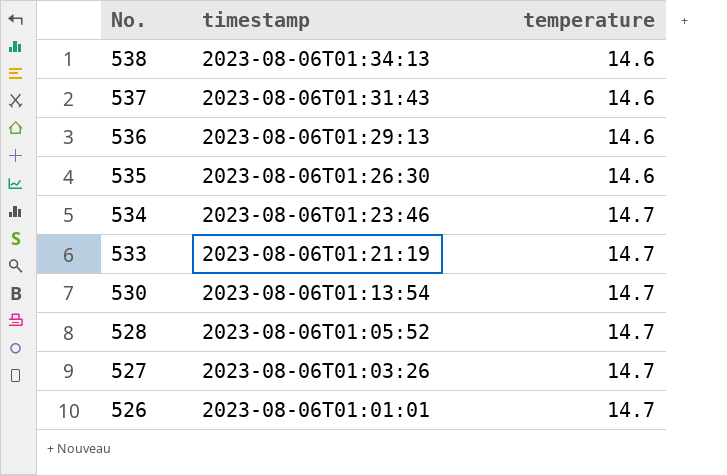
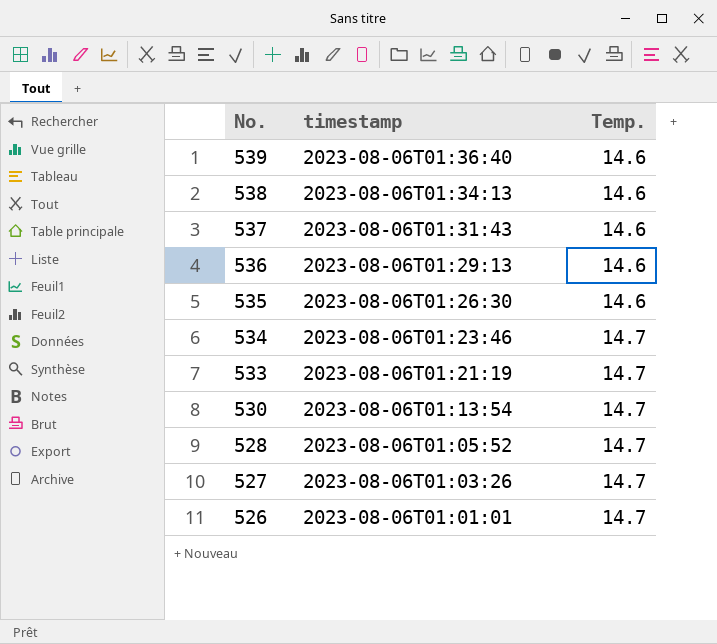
column name: temperature -> Temp.
row 539: none -> 2023-08-06T01:36:40 | 14.6

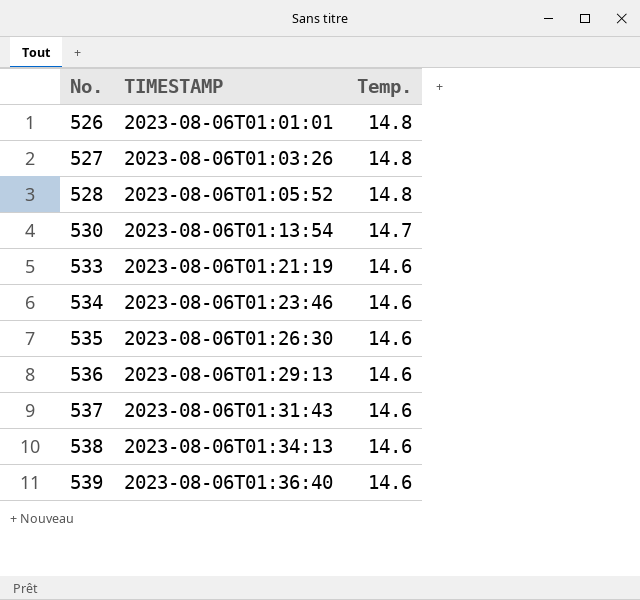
row order: No. descending -> No. ascending
column name: timestamp -> TIMESTAMP
526 | Temp.: 14.7 -> 14.8
527 | Temp.: 14.7 -> 14.8
528 | Temp.: 14.7 -> 14.8
533 | Temp.: 14.7 -> 14.6
534 | Temp.: 14.7 -> 14.6

